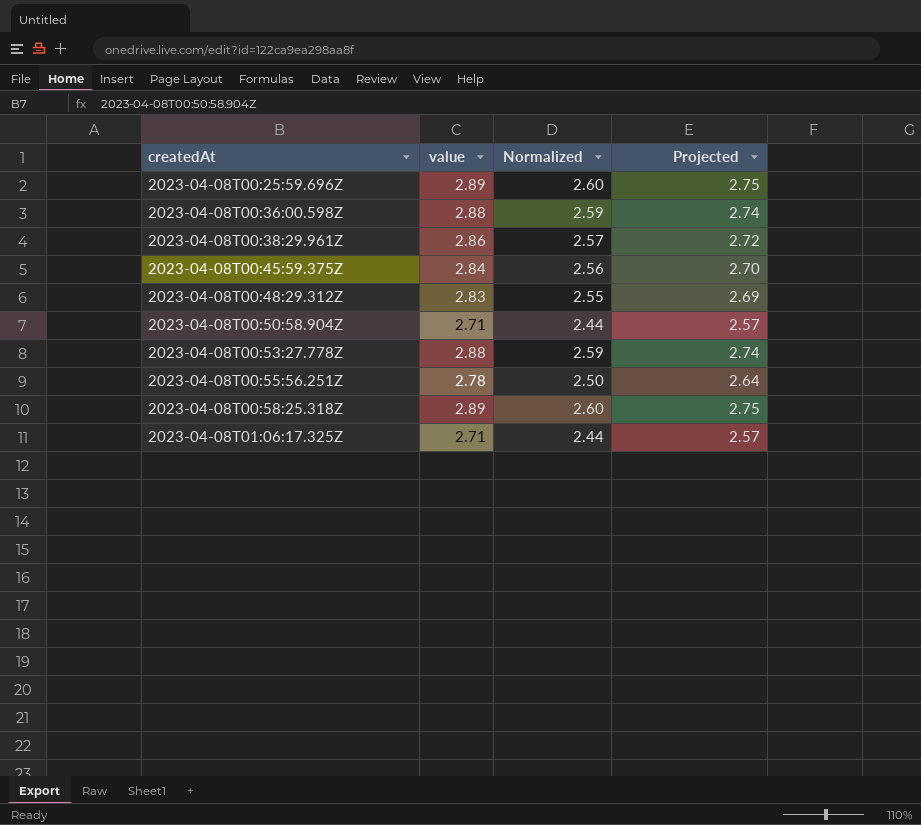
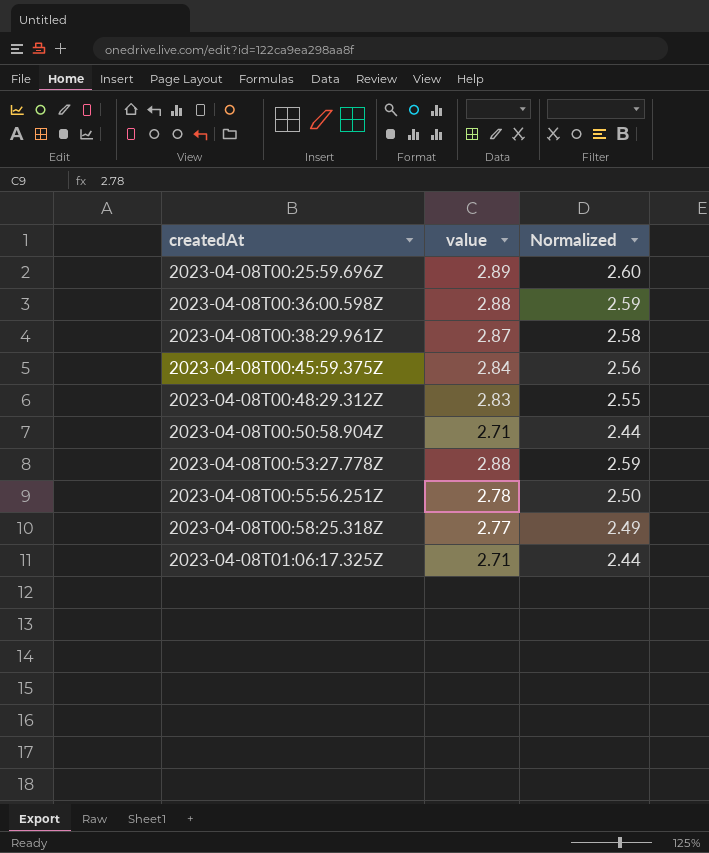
column Projected | formula: [value] * 0.95 -> none
2023-04-08T00:38:29.961Z | value: 2.86 -> 2.87
2023-04-08T00:38:29.961Z | Normalized: 2.57 -> 2.58
2023-04-08T00:58:25.318Z | value: 2.89 -> 2.77
2023-04-08T00:58:25.318Z | Normalized: 2.60 -> 2.49

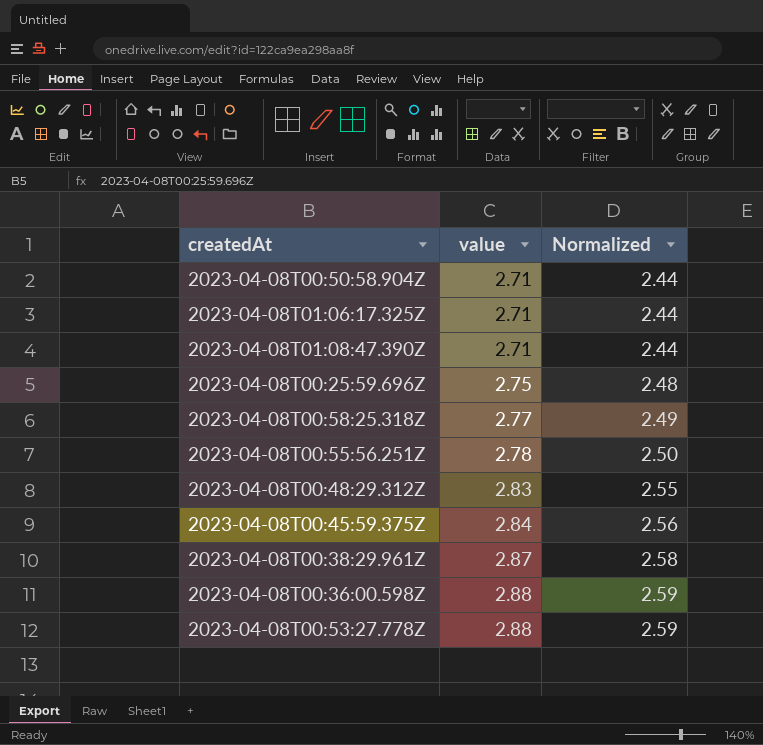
row order: createdAt ascending -> value ascending
row 2023-04-08T01:08:47.390Z: none -> 2.71 | 2.44
2023-04-08T00:25:59.696Z | value: 2.89 -> 2.75
2023-04-08T00:25:59.696Z | Normalized: 2.60 -> 2.48

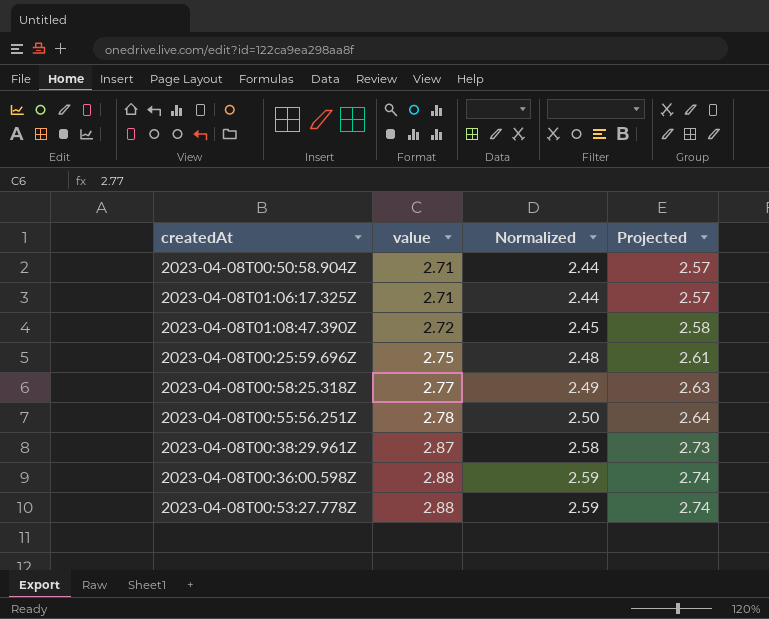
column Projected | formula: none -> [value] * 0.95
row 2023-04-08T00:48:29.312Z: 2.83 | 2.55 -> none
row 2023-04-08T00:45:59.375Z: 2.84 | 2.56 -> none
2023-04-08T01:08:47.390Z | value: 2.71 -> 2.72
2023-04-08T01:08:47.390Z | Normalized: 2.44 -> 2.45

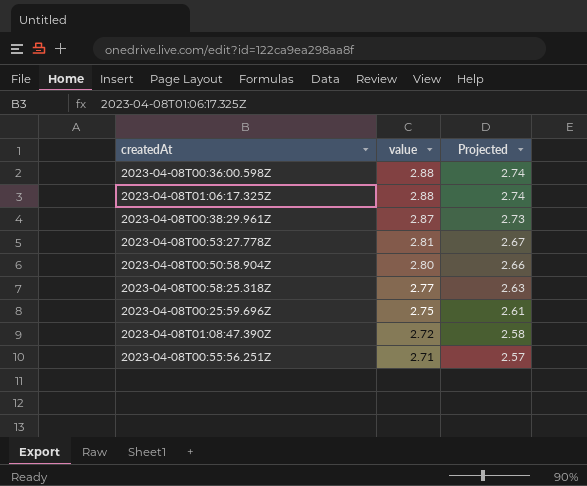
row order: value ascending -> value descending
column Normalized | formula: [value] * 0.9 -> none
2023-04-08T01:06:17.325Z | value: 2.71 -> 2.88
2023-04-08T01:06:17.325Z | Projected: 2.57 -> 2.74
2023-04-08T00:53:27.778Z | value: 2.88 -> 2.81
2023-04-08T00:53:27.778Z | Projected: 2.74 -> 2.67
2023-04-08T00:50:58.904Z | value: 2.71 -> 2.80
2023-04-08T00:50:58.904Z | Projected: 2.57 -> 2.66
2023-04-08T00:55:56.251Z | value: 2.78 -> 2.71
2023-04-08T00:55:56.251Z | Projected: 2.64 -> 2.57

